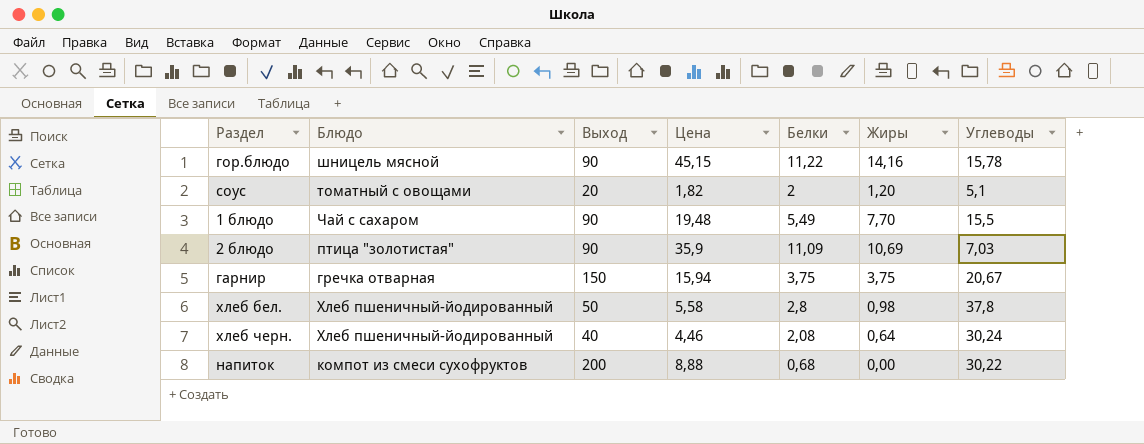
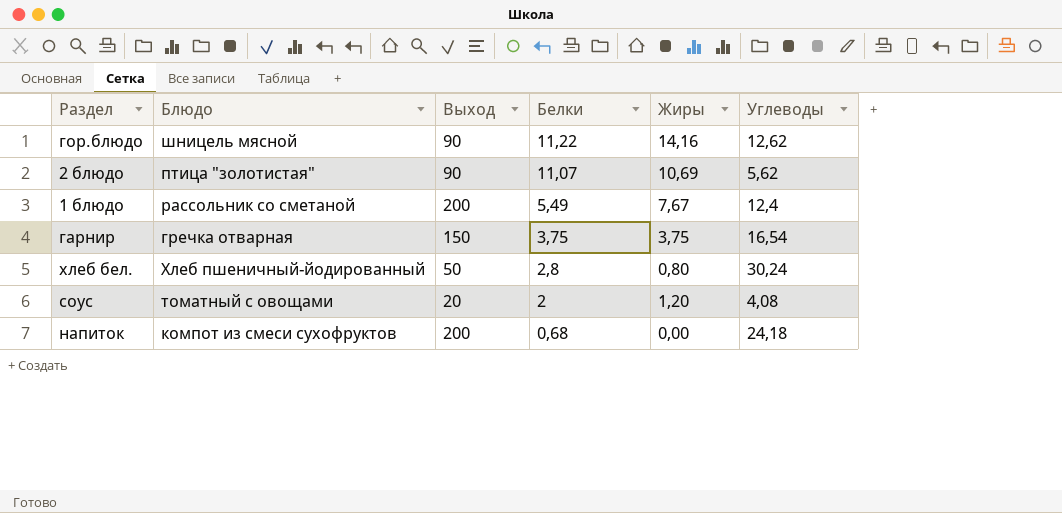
row order: none -> Белки descending
column Цена | position: 4 -> none
row хлеб черн.: Хлеб пшеничный-йодированный | 40 | 4,46 | 2,08 | 0,64 | 30,24 -> none
гор.блюдо | Углеводы: 15,78 -> 12,62
2 блюдо | Белки: 11,09 -> 11,07
2 блюдо | Углеводы: 7,03 -> 5,62
1 блюдо | Блюдо: Чай с сахаром -> рассольник со сметаной
1 блюдо | Выход: 90 -> 200
1 блюдо | Жиры: 7,70 -> 7,67
1 блюдо | Углеводы: 15,5 -> 12,4
гарнир | Углеводы: 20,67 -> 16,54
хлеб бел. | Жиры: 0,98 -> 0,80
хлеб бел. | Углеводы: 37,8 -> 30,24
соус | Углеводы: 5,1 -> 4,08
напиток | Углеводы: 30,22 -> 24,18

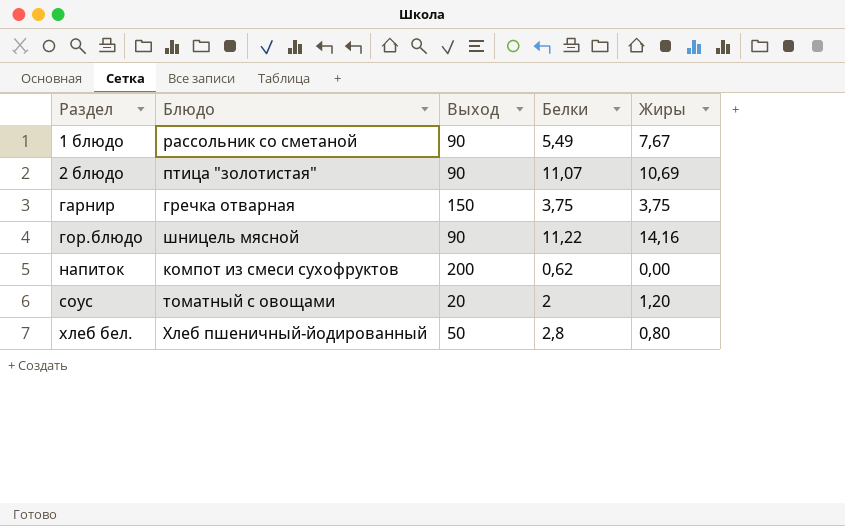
row order: Белки descending -> Раздел ascending
column Углеводы | position: 6 -> none
1 блюдо | Выход: 200 -> 90
напиток | Белки: 0,68 -> 0,62

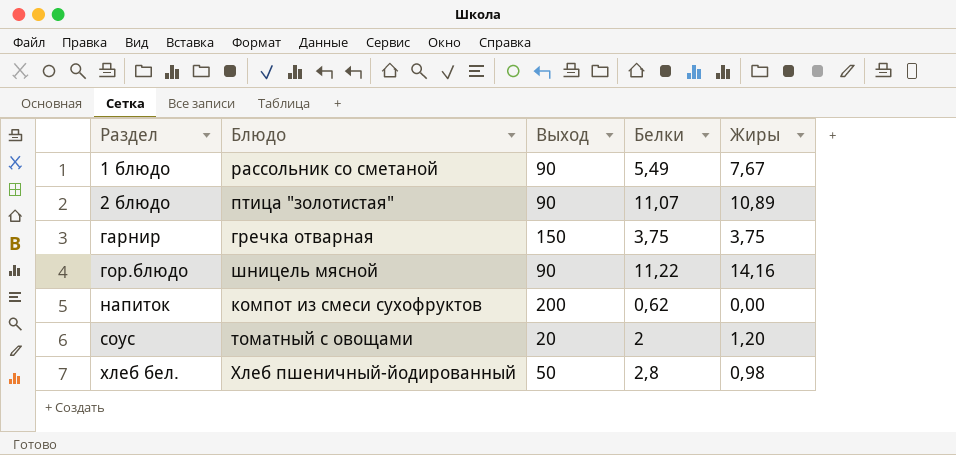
2 блюдо | Жиры: 10,69 -> 10,89
хлеб бел. | Жиры: 0,80 -> 0,98

